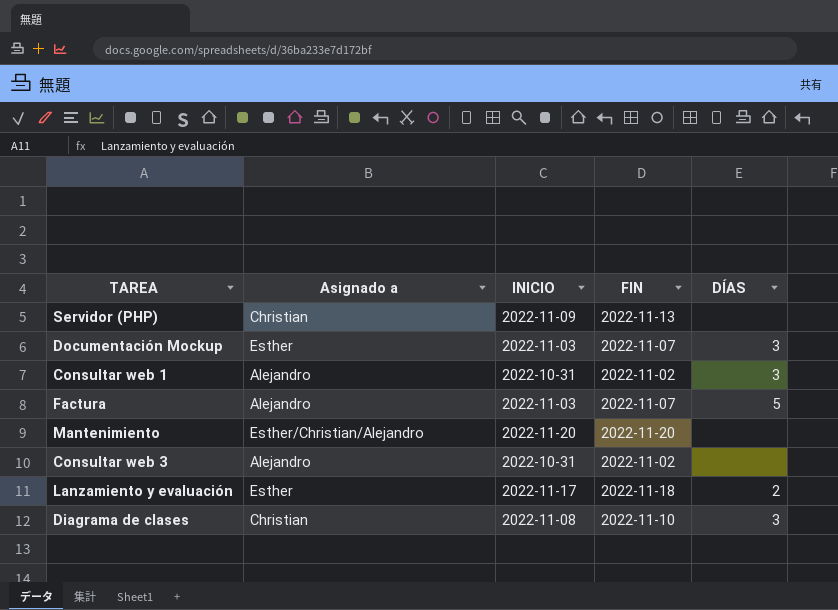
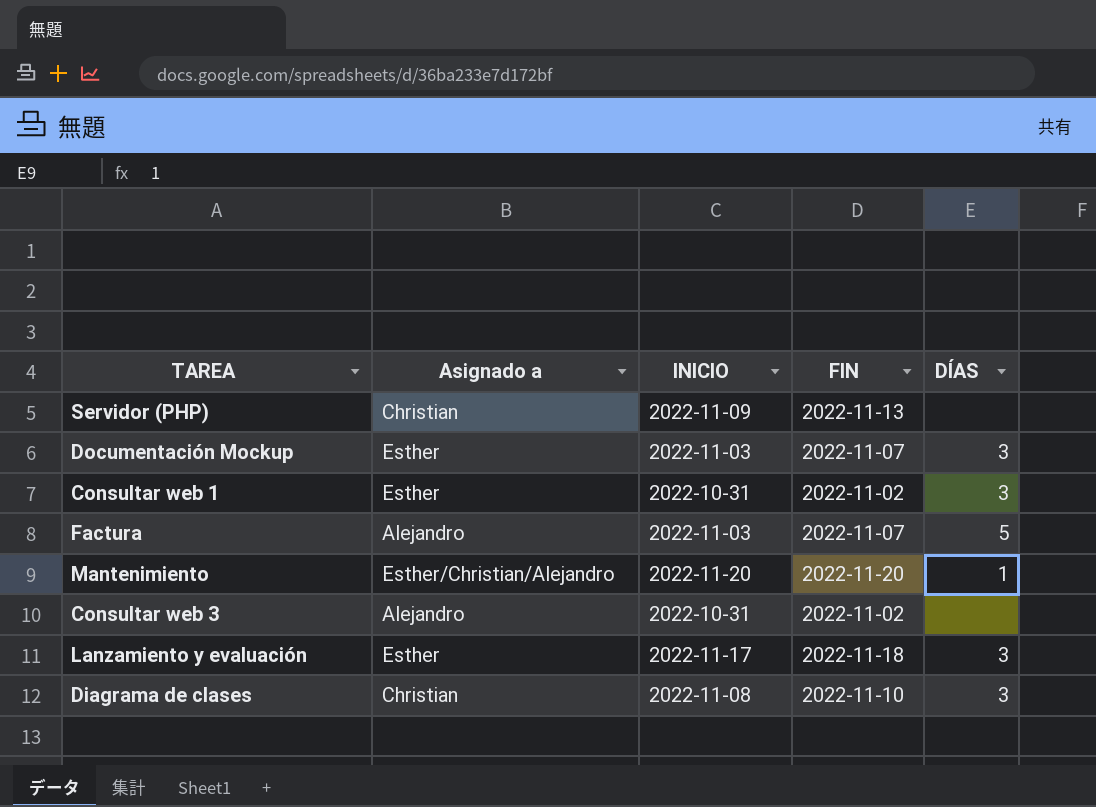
Consultar web 1 | Asignado a: Alejandro -> Esther
Mantenimiento | DÍAS: none -> 1
Lanzamiento y evaluación | DÍAS: 2 -> 3

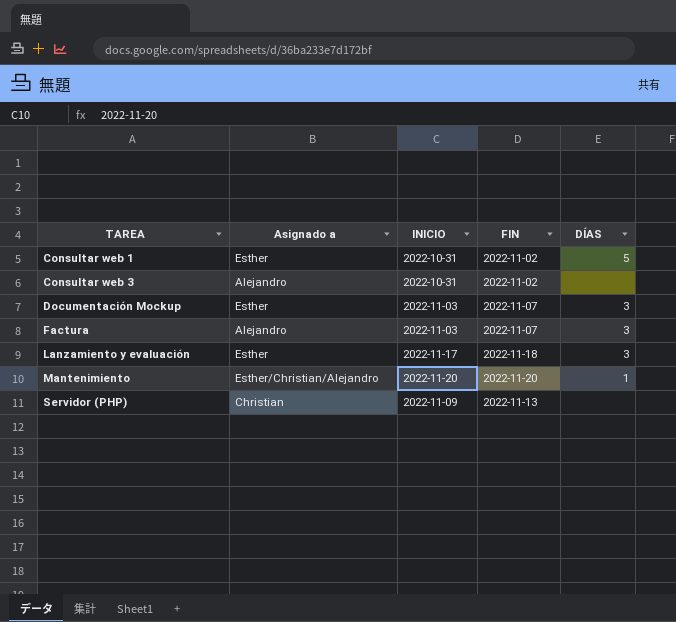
row order: none -> TAREA ascending
row Diagrama de clases: Christian | 2022-11-08 | 2022-11-10 | 3 -> none
Consultar web 1 | DÍAS: 3 -> 5
Factura | DÍAS: 5 -> 3

